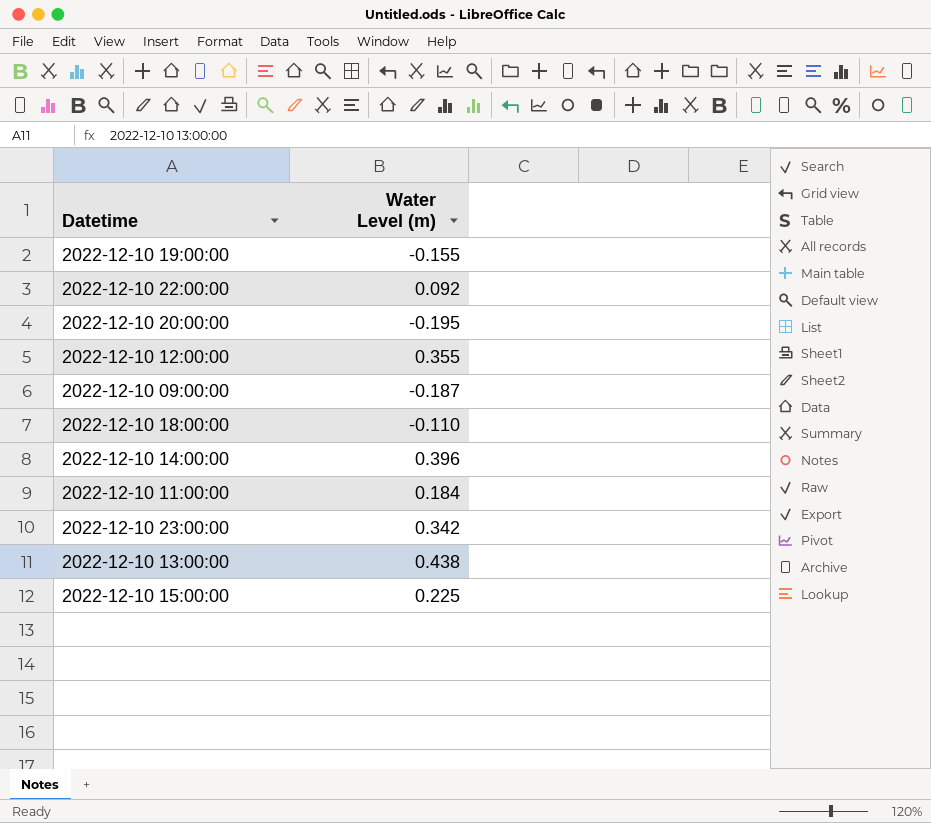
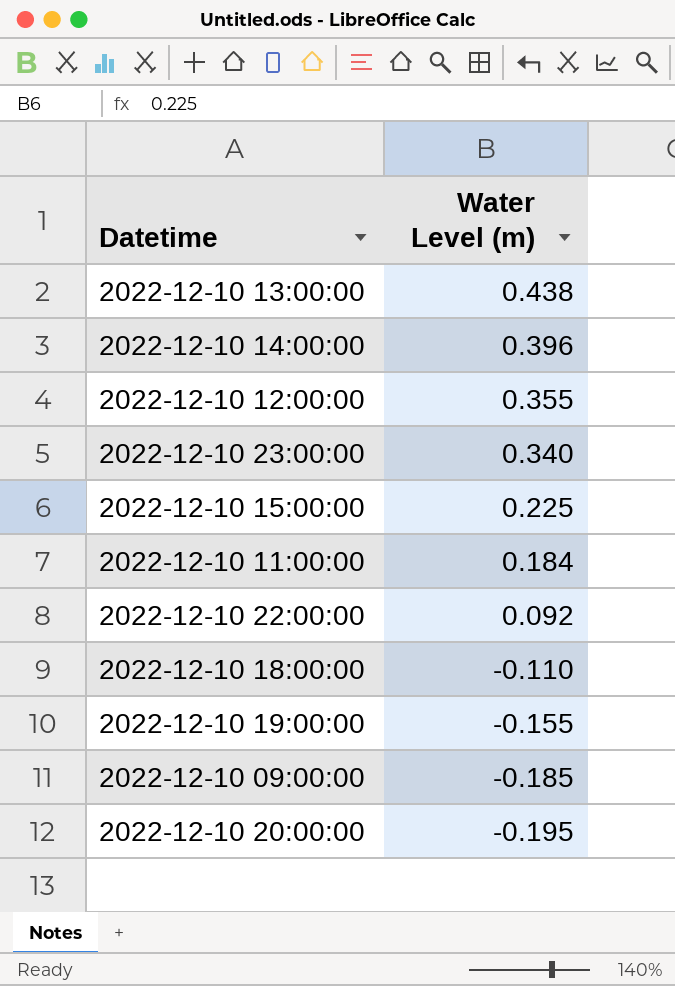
row order: none -> Water Level (m) descending
2022-12-10 23:00:00 | Water Level (m): 0.342 -> 0.340
2022-12-10 09:00:00 | Water Level (m): -0.187 -> -0.185

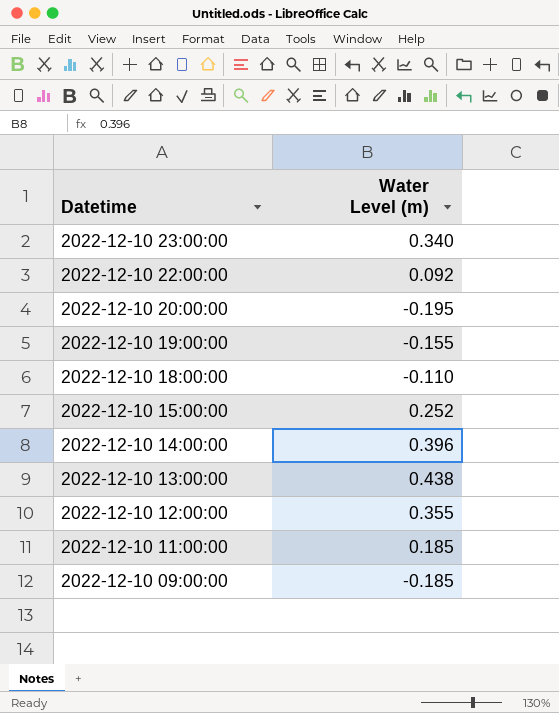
row order: Water Level (m) descending -> Datetime descending
2022-12-10 15:00:00 | Water Level (m): 0.225 -> 0.252
2022-12-10 11:00:00 | Water Level (m): 0.184 -> 0.185

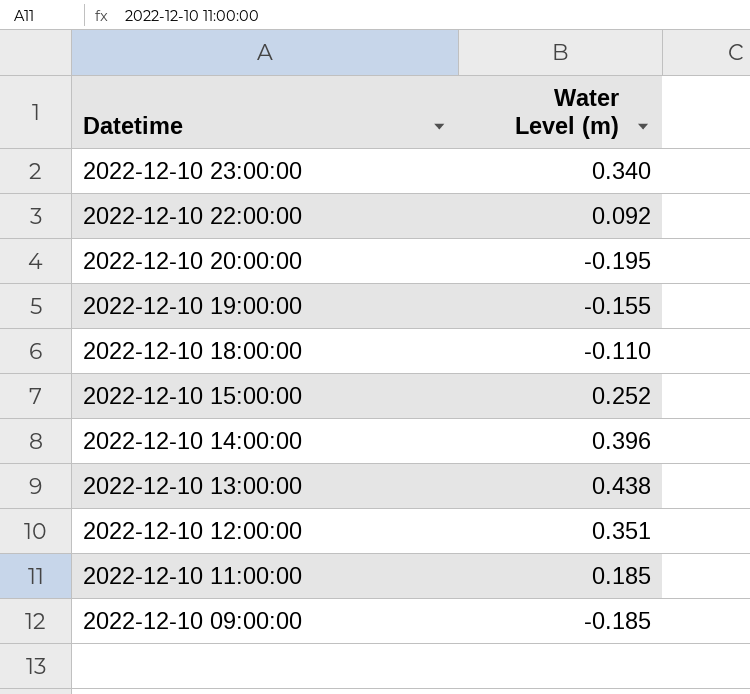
2022-12-10 12:00:00 | Water Level (m): 0.355 -> 0.351

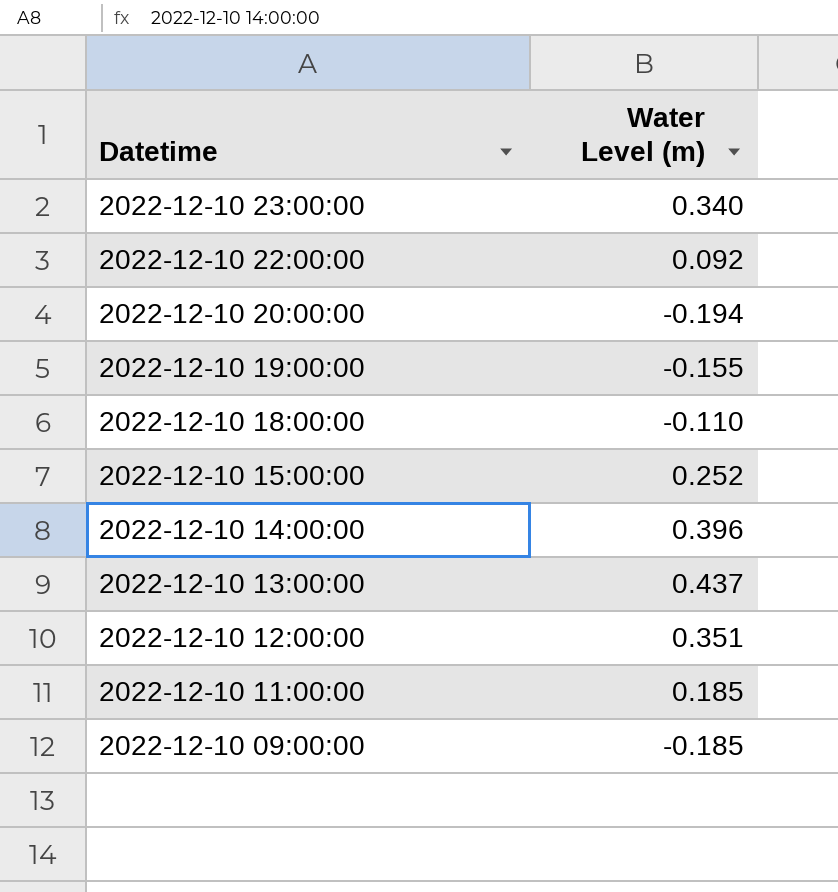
2022-12-10 20:00:00 | Water Level (m): -0.195 -> -0.194
2022-12-10 13:00:00 | Water Level (m): 0.438 -> 0.437

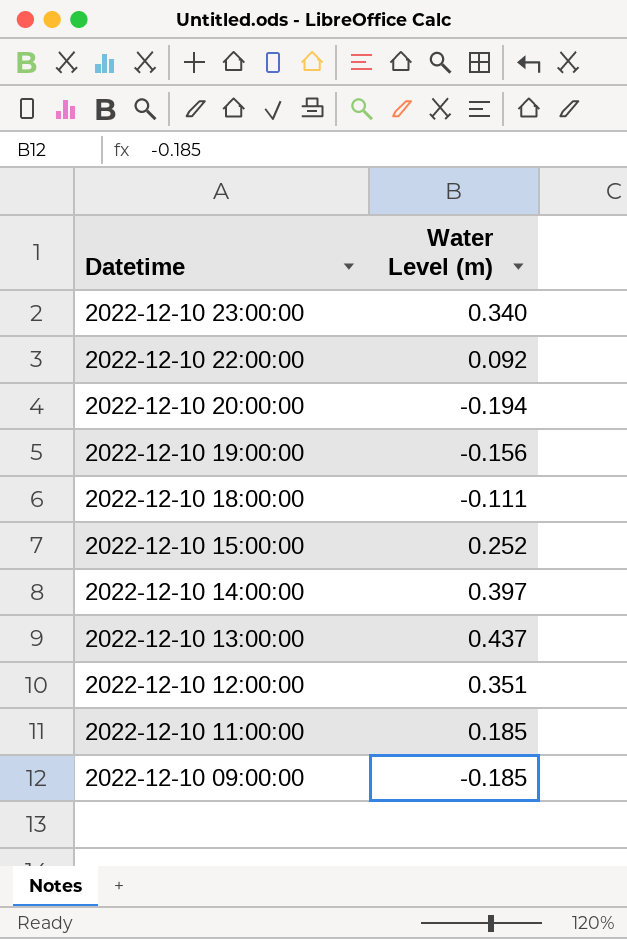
2022-12-10 19:00:00 | Water Level (m): -0.155 -> -0.156
2022-12-10 18:00:00 | Water Level (m): -0.110 -> -0.111
2022-12-10 14:00:00 | Water Level (m): 0.396 -> 0.397

